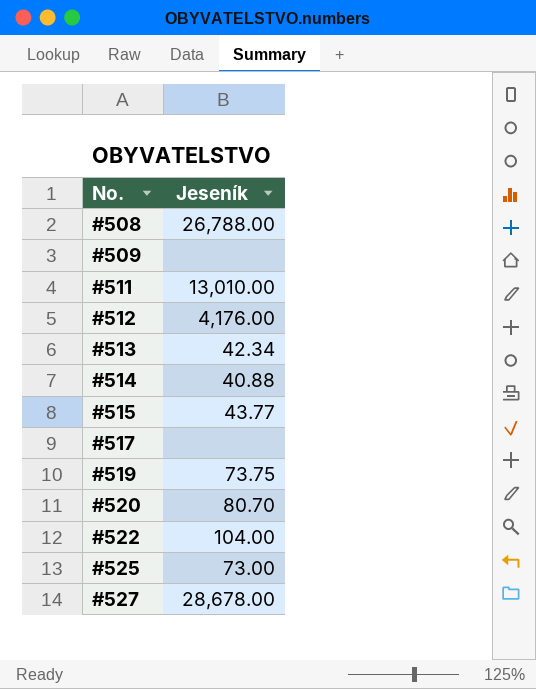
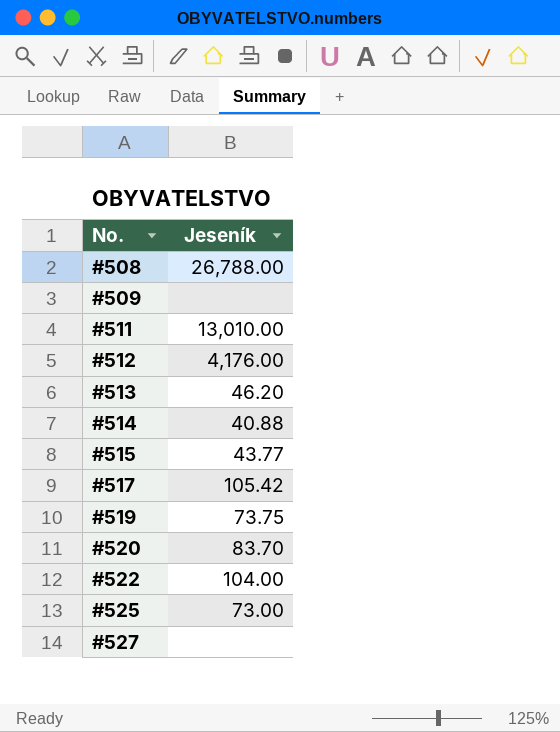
#513 | Jeseník: 42.34 -> 46.20
#517 | Jeseník: none -> 105.42
#520 | Jeseník: 80.70 -> 83.70
#527 | Jeseník: 28,678.00 -> none

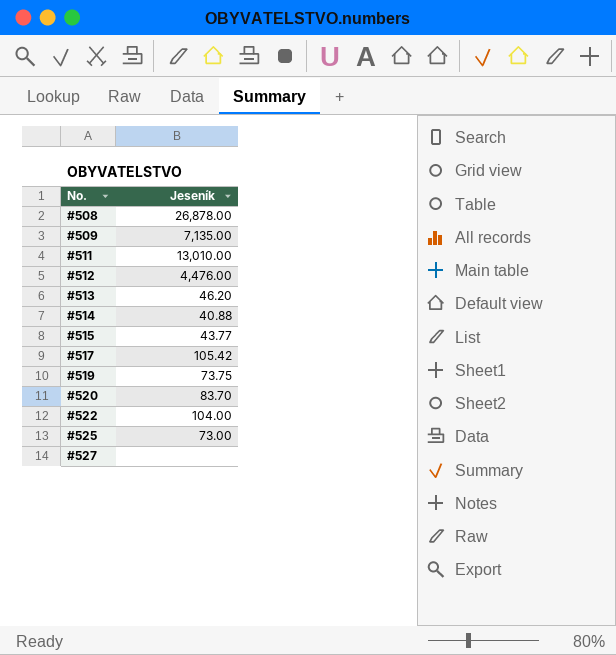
#508 | Jeseník: 26,788.00 -> 26,878.00
#509 | Jeseník: none -> 7,135.00
#512 | Jeseník: 4,176.00 -> 4,476.00

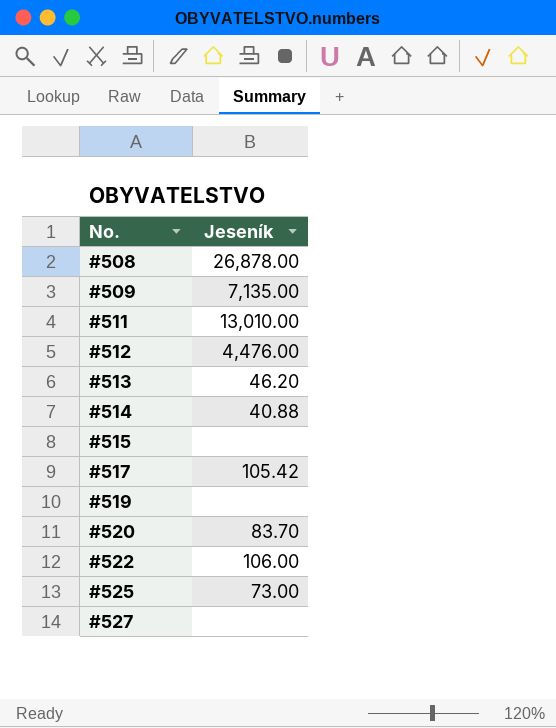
#515 | Jeseník: 43.77 -> none
#519 | Jeseník: 73.75 -> none
#522 | Jeseník: 104.00 -> 106.00

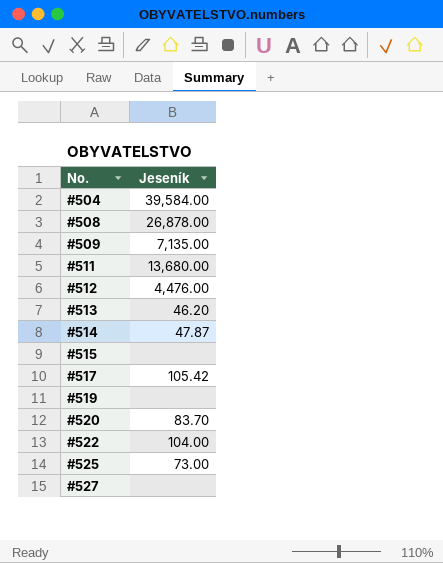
row #504: none -> 39,584.00
#511 | Jeseník: 13,010.00 -> 13,680.00
#514 | Jeseník: 40.88 -> 47.87
#522 | Jeseník: 106.00 -> 104.00

